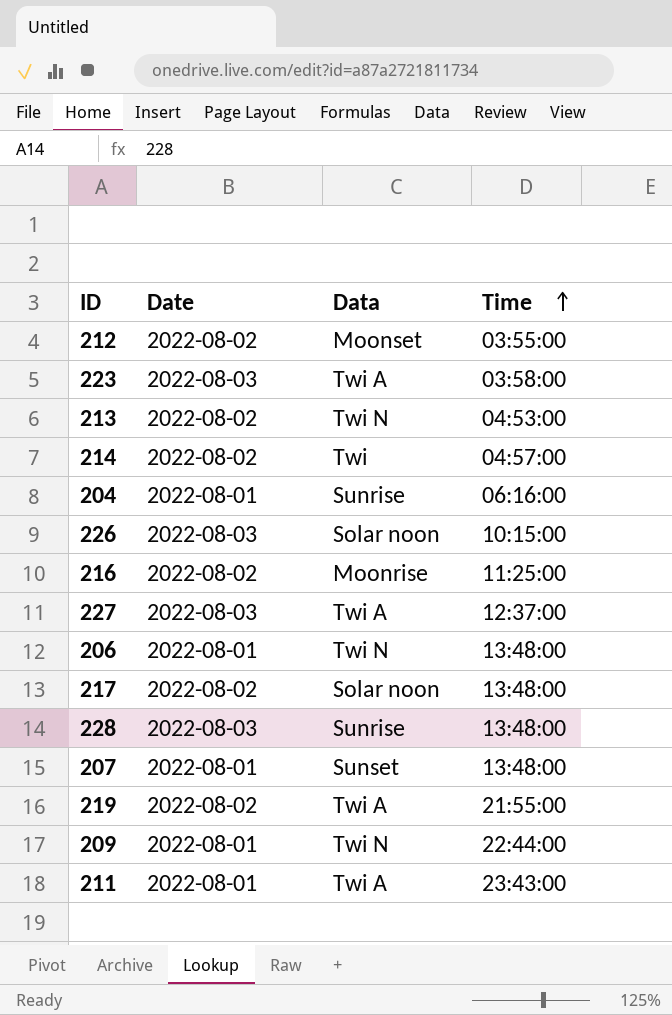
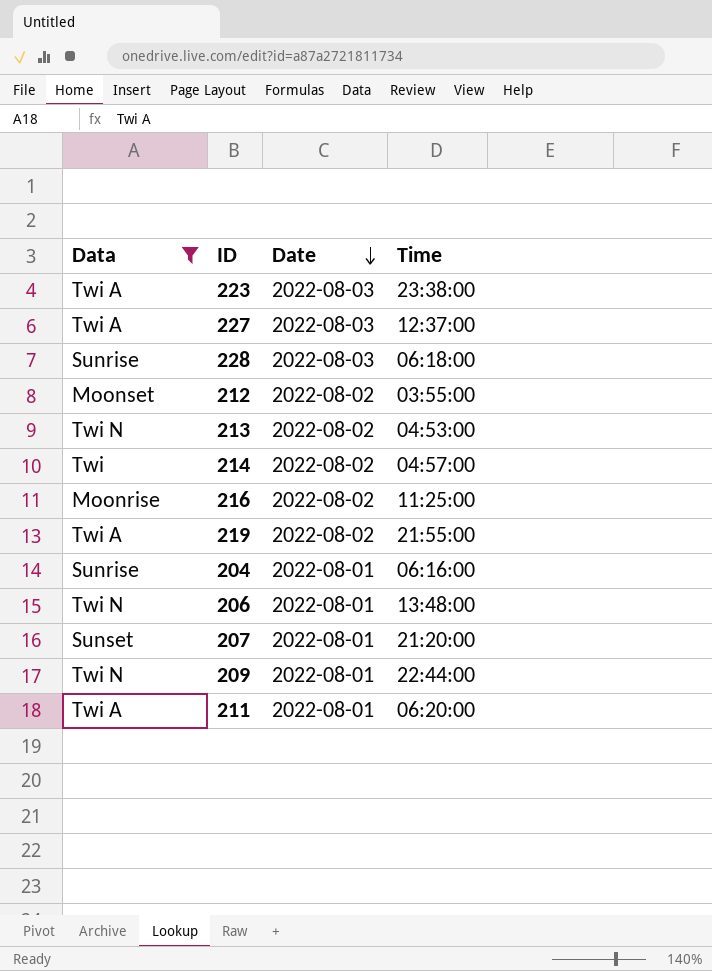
filter: none -> Data != Solar noon
row order: Time ascending -> Date descending
column Data | position: 3 -> 1
223 | Time: 03:58:00 -> 23:38:00
228 | Time: 13:48:00 -> 06:18:00
207 | Time: 13:48:00 -> 21:20:00
211 | Time: 23:43:00 -> 06:20:00

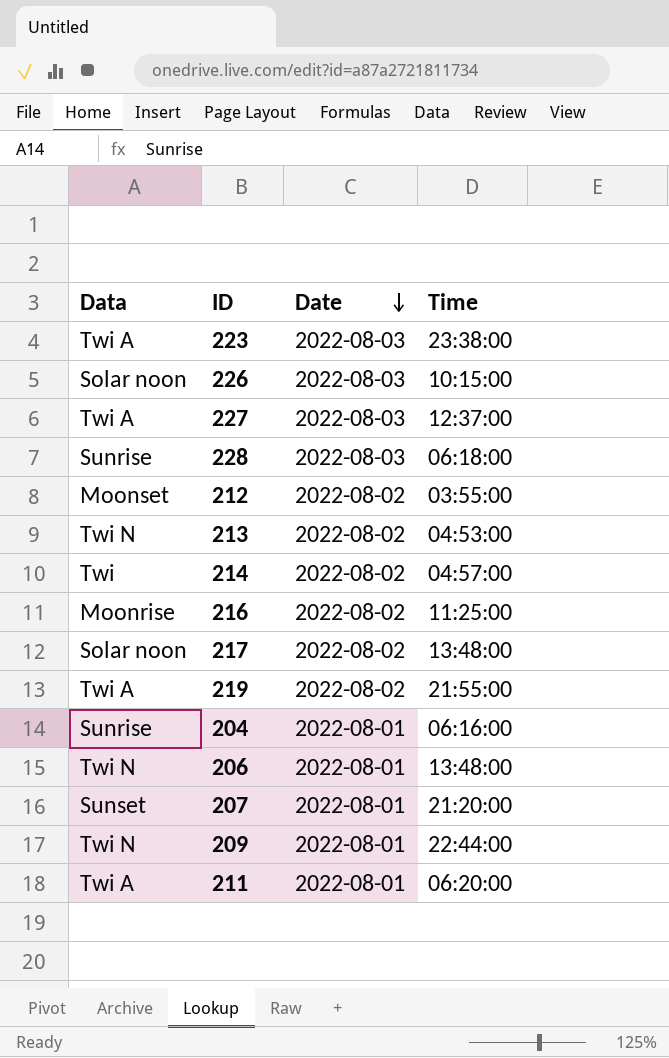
filter: Data != Solar noon -> none

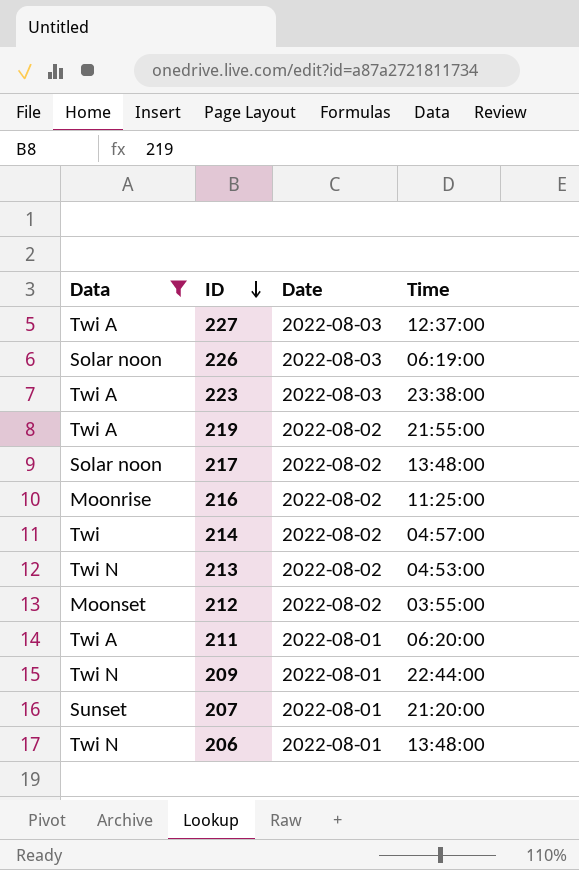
filter: none -> Data != Sunrise
row order: Date descending -> ID descending
226 | Time: 10:15:00 -> 06:19:00

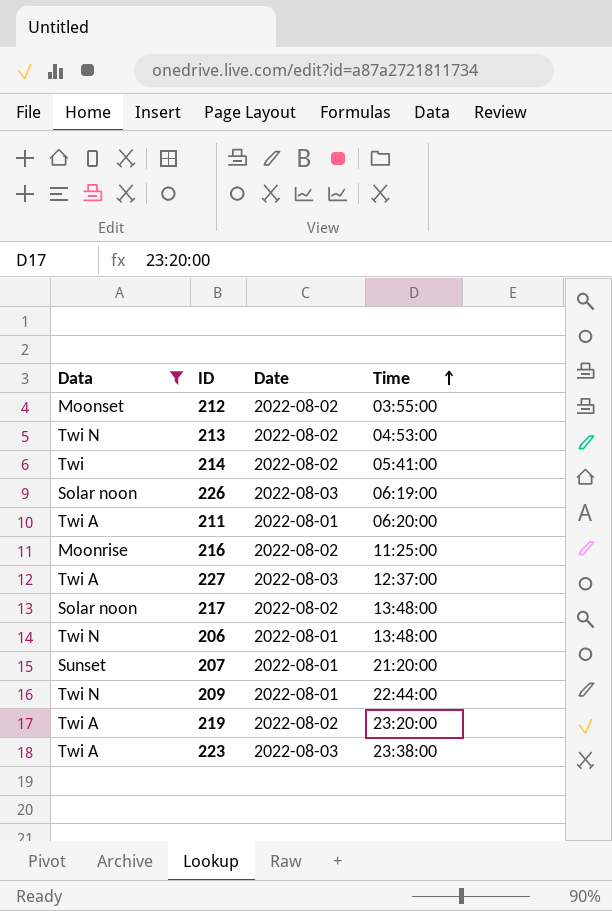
row order: ID descending -> Time ascending
214 | Time: 04:57:00 -> 05:41:00
219 | Time: 21:55:00 -> 23:20:00

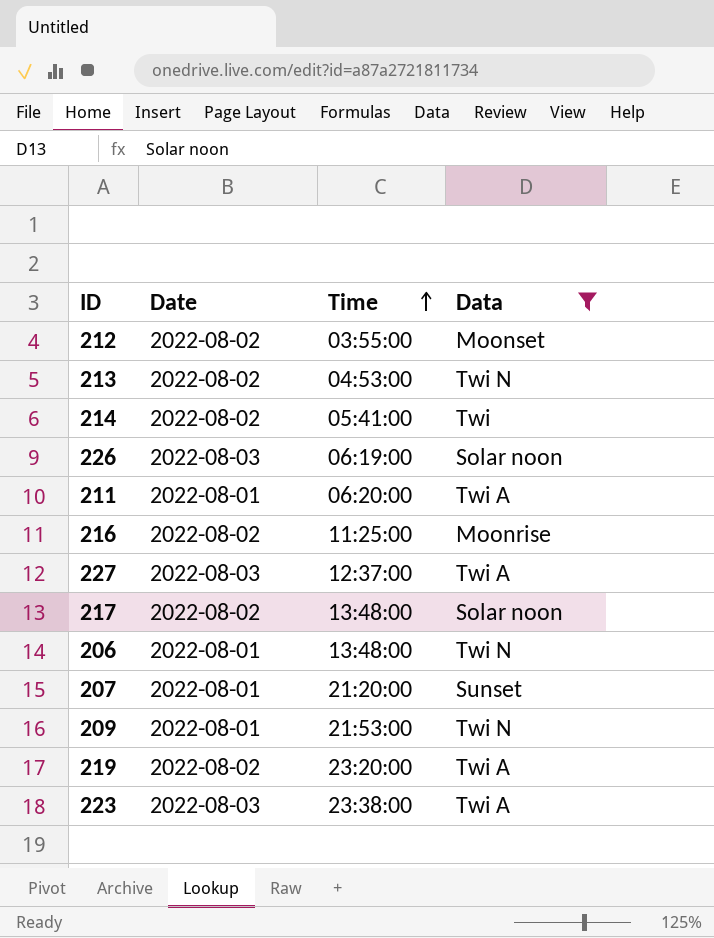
column Data | position: 1 -> 4
209 | Time: 22:44:00 -> 21:53:00

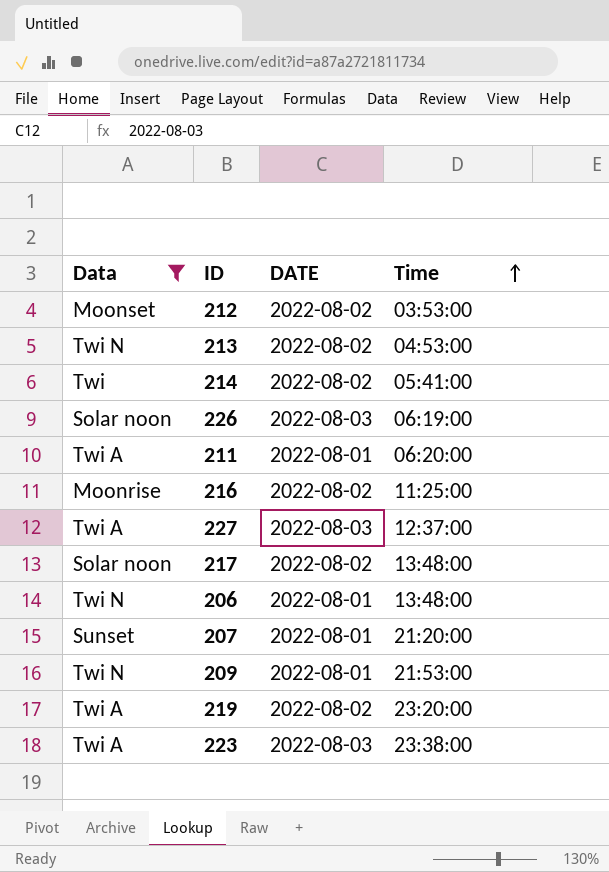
column Data | position: 4 -> 1
column name: Date -> DATE
212 | Time: 03:55:00 -> 03:53:00

